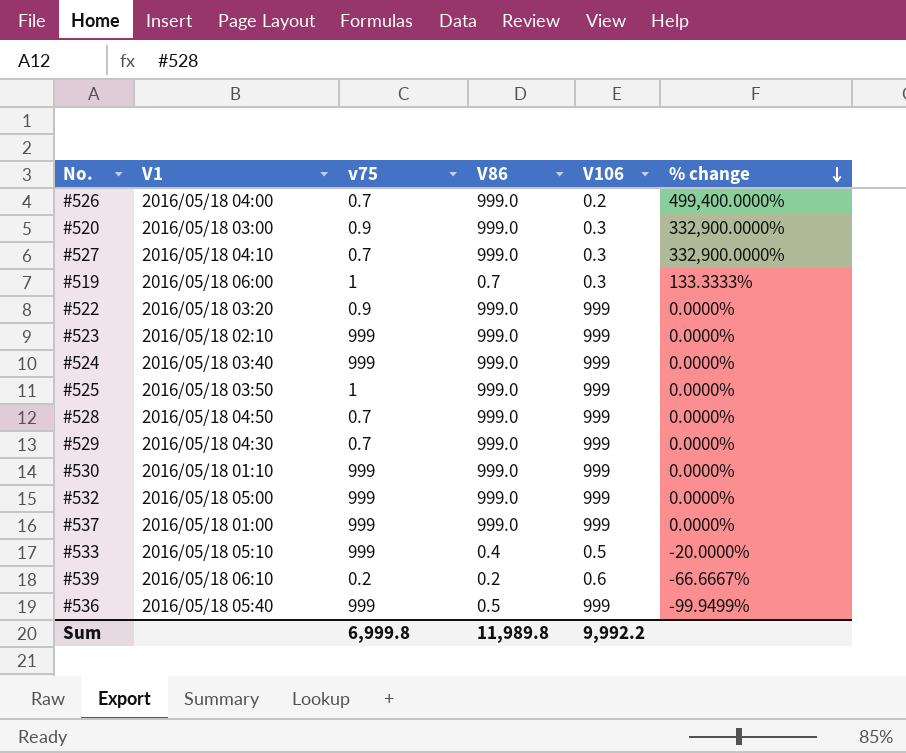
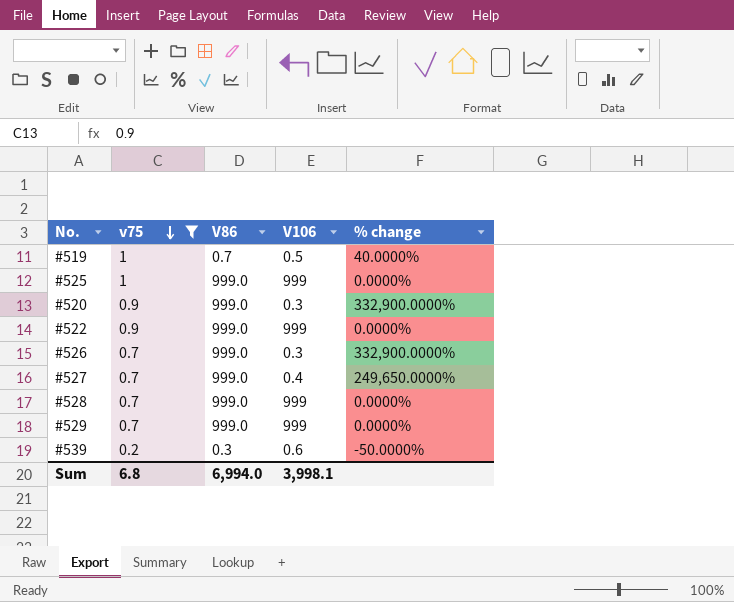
filter: none -> v75 != 999
row order: % change descending -> v75 descending
column V1 | position: 2 -> none
#519 | V106: 0.3 -> 0.5
#519 | % change: 133.3333% -> 40.0000%
#526 | V106: 0.2 -> 0.3
#526 | % change: 499,400.0000% -> 332,900.0000%
#527 | V106: 0.3 -> 0.4
#527 | % change: 332,900.0000% -> 249,650.0000%
#539 | V86: 0.2 -> 0.3
#539 | % change: -66.6667% -> -50.0000%
Sum | v75: 6,999.8 -> 6.8
Sum | V86: 11,989.8 -> 6,994.0
Sum | V106: 9,992.2 -> 3,998.1

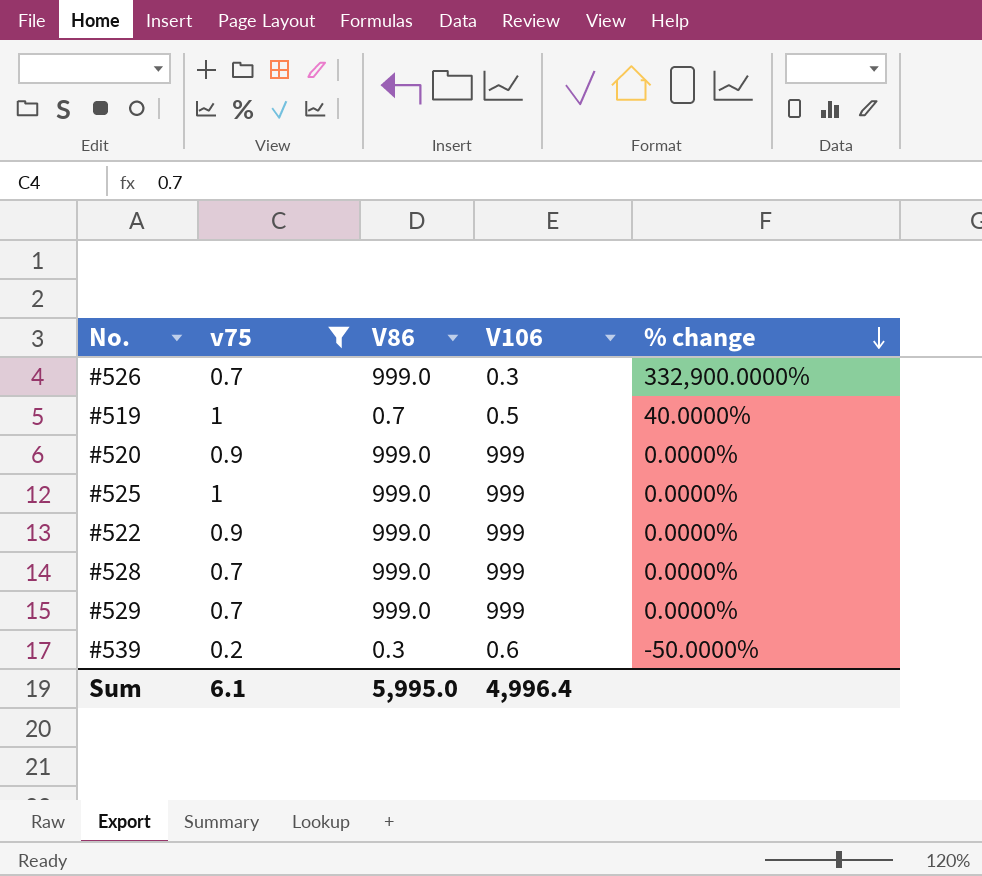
row order: v75 descending -> % change descending
row #527: 0.7 | 999.0 | 0.4 | 249,650.0000% -> none
#520 | V106: 0.3 -> 999
#520 | % change: 332,900.0000% -> 0.0000%
Sum | v75: 6.8 -> 6.1
Sum | V86: 6,994.0 -> 5,995.0
Sum | V106: 3,998.1 -> 4,996.4

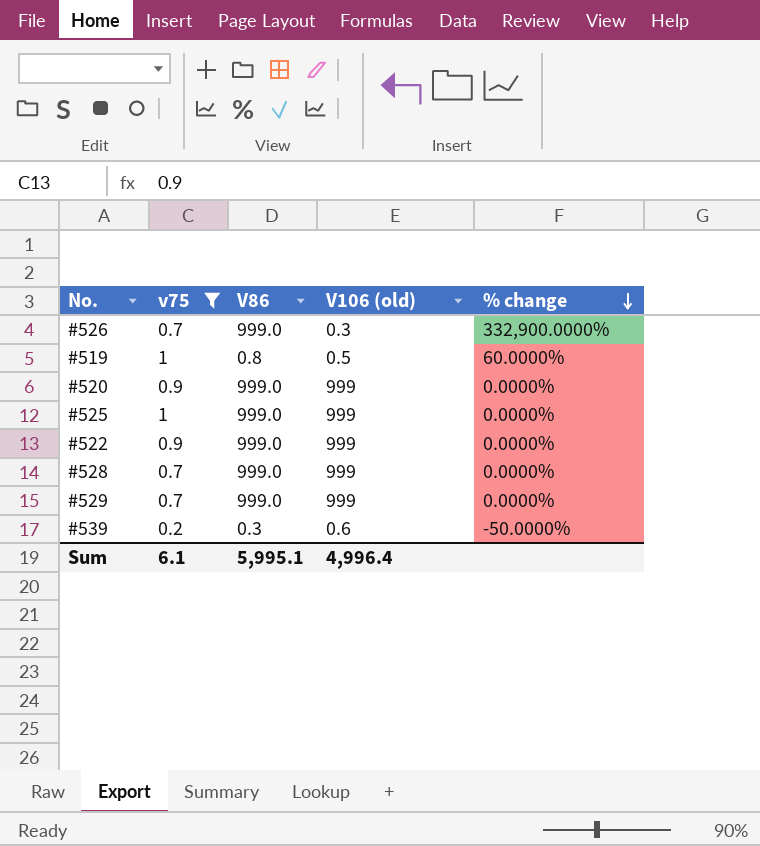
column name: V106 -> V106 (old)
#519 | V86: 0.7 -> 0.8
#519 | % change: 40.0000% -> 60.0000%
Sum | V86: 5,995.0 -> 5,995.1

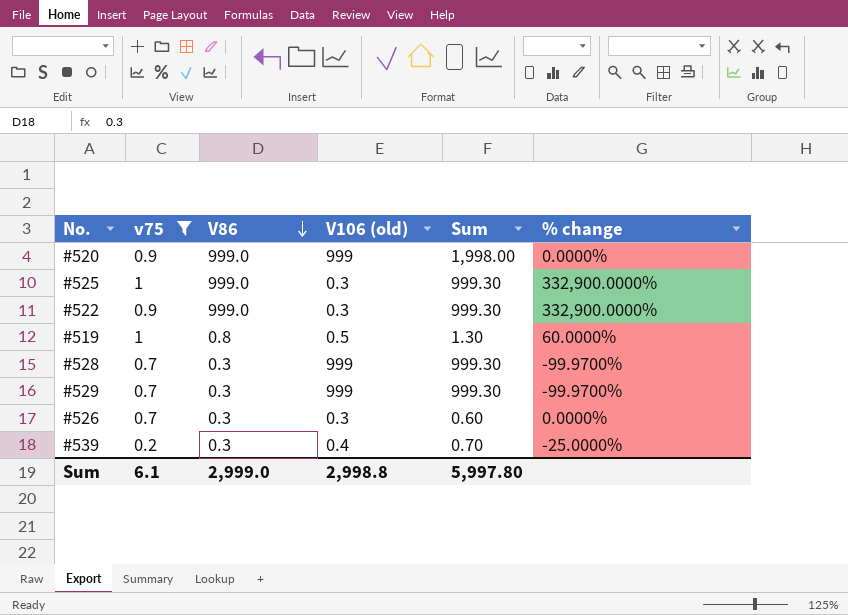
row order: % change descending -> V86 descending
column Sum | formula: none -> [V86] + [V106 (old)]
#525 | V106 (old): 999 -> 0.3
#525 | % change: 0.0000% -> 332,900.0000%
#522 | V106 (old): 999 -> 0.3
#522 | % change: 0.0000% -> 332,900.0000%
#528 | V86: 999.0 -> 0.3
#528 | % change: 0.0000% -> -99.9700%
#529 | V86: 999.0 -> 0.3
#529 | % change: 0.0000% -> -99.9700%
#526 | V86: 999.0 -> 0.3
#526 | % change: 332,900.0000% -> 0.0000%
#539 | V106 (old): 0.6 -> 0.4
#539 | % change: -50.0000% -> -25.0000%
Sum | V86: 5,995.1 -> 2,999.0
Sum | V106 (old): 4,996.4 -> 2,998.8

